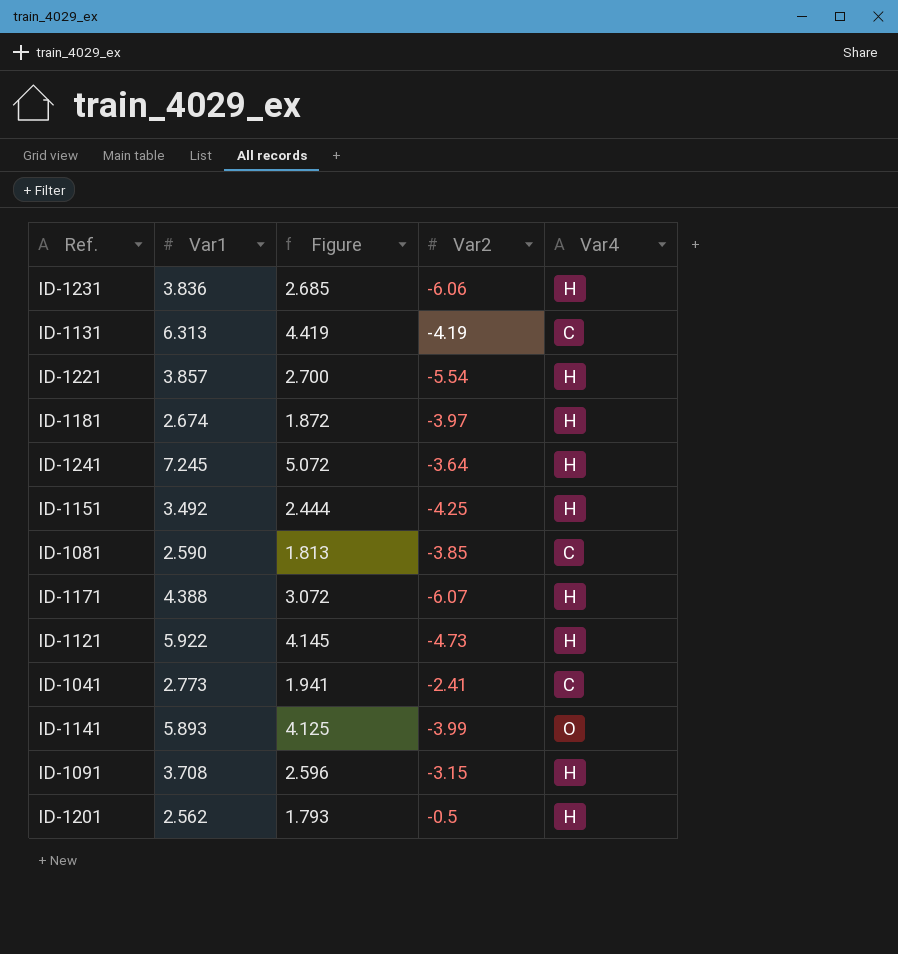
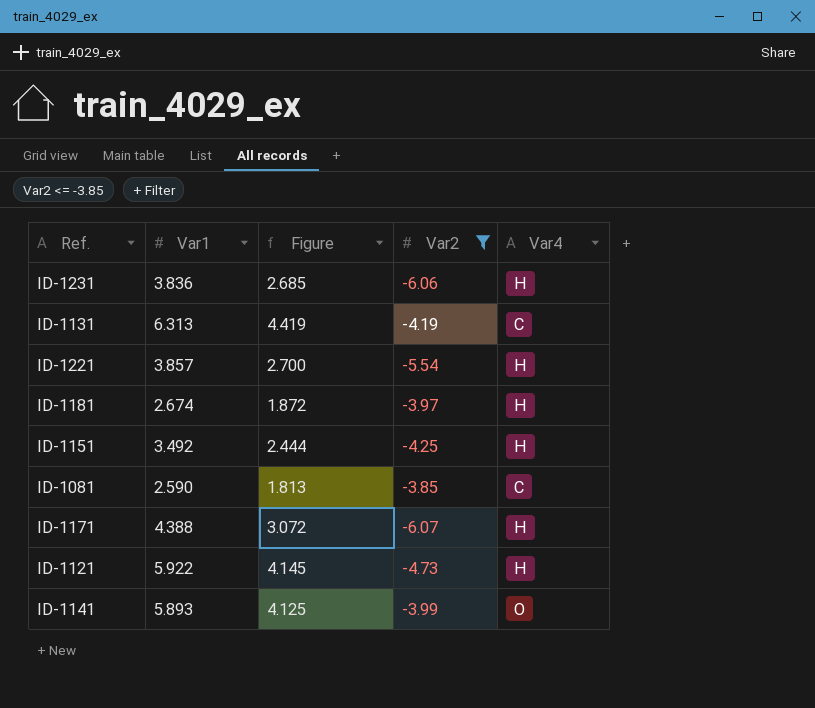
filter: none -> Var2 <= -3.85

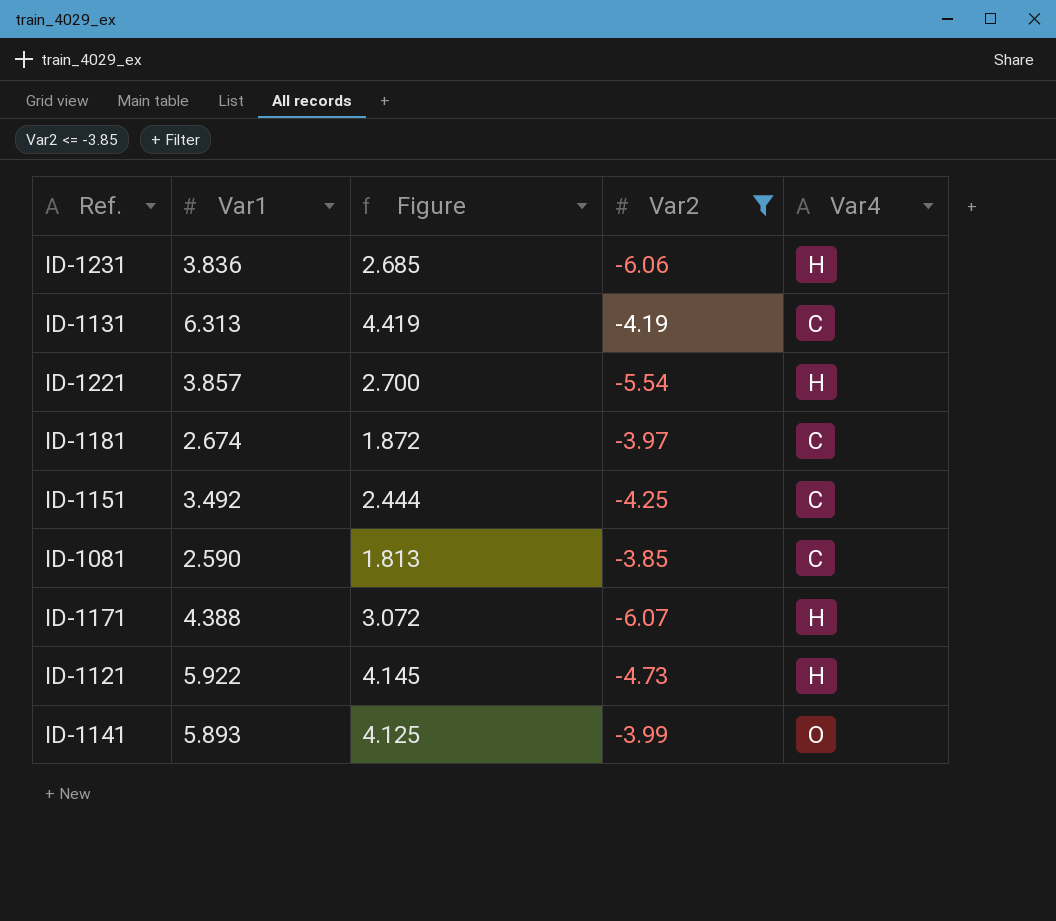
ID-1181 | Var4: H -> C
ID-1151 | Var4: H -> C

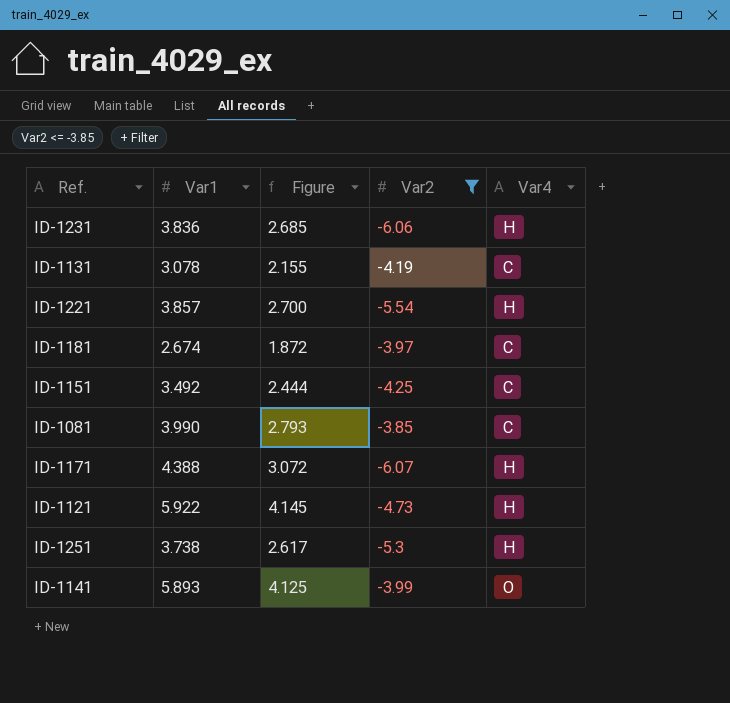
ID-1131 | Var1: 6.313 -> 3.078
ID-1131 | Figure: 4.419 -> 2.155
ID-1081 | Var1: 2.590 -> 3.990
ID-1081 | Figure: 1.813 -> 2.793
row ID-1251: none -> 3.738 | 2.617 | -5.3 | H

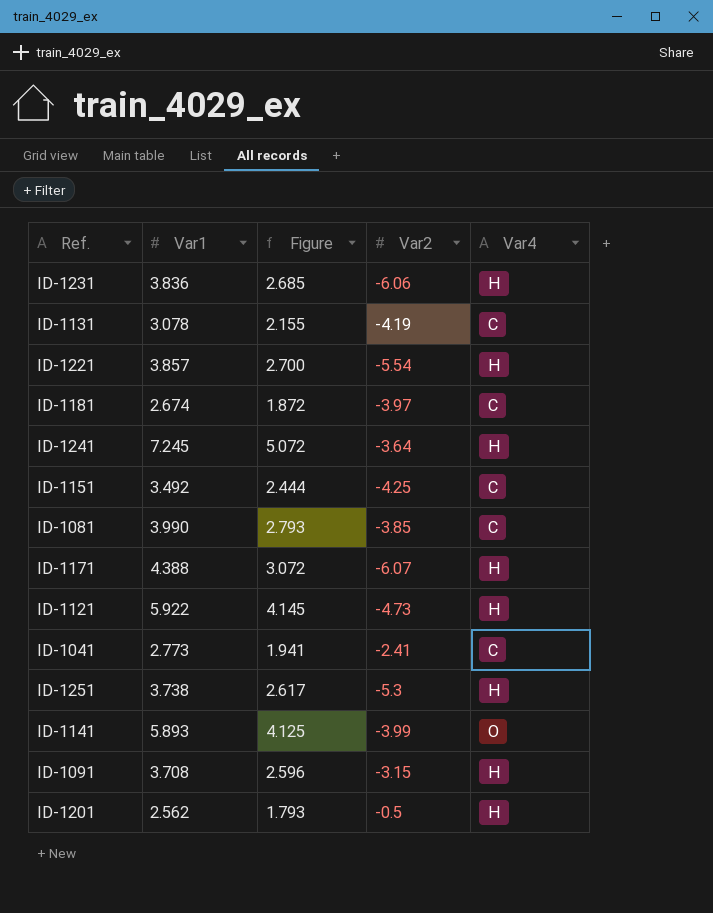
filter: Var2 <= -3.85 -> none

